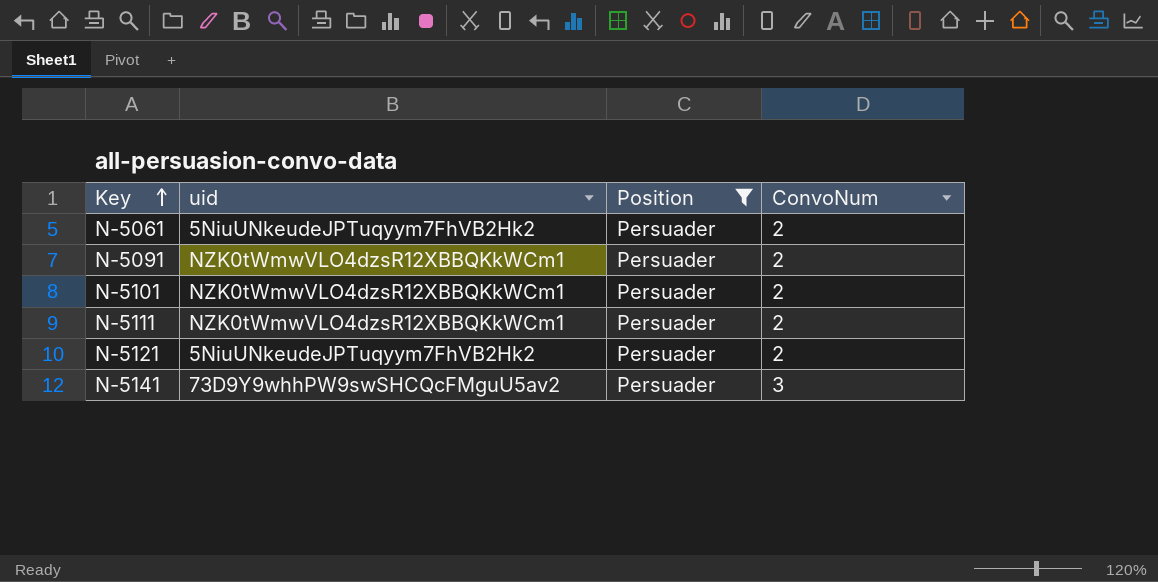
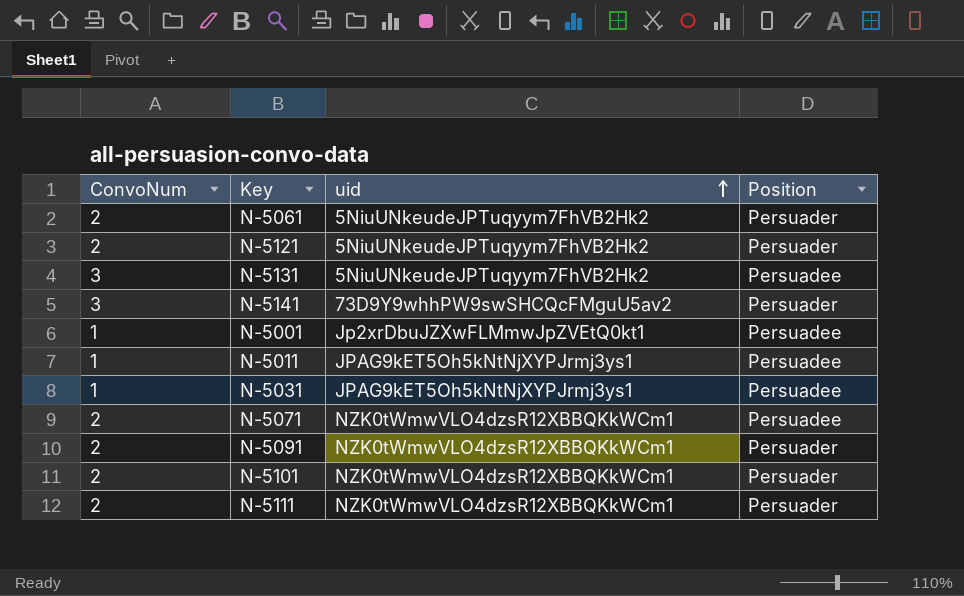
filter: Position = Persuader -> none
row order: Key ascending -> uid ascending
column ConvoNum | position: 4 -> 1

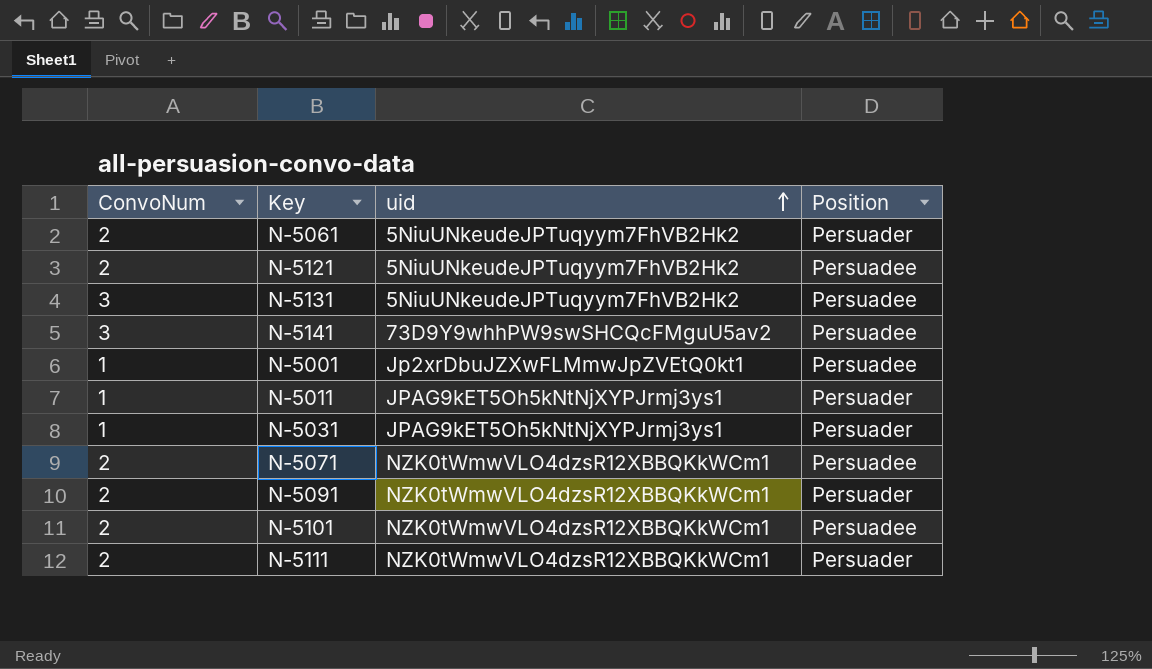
N-5121 | Position: Persuader -> Persuadee
N-5141 | Position: Persuader -> Persuadee
N-5011 | Position: Persuadee -> Persuader
N-5031 | Position: Persuadee -> Persuader
N-5101 | Position: Persuader -> Persuadee

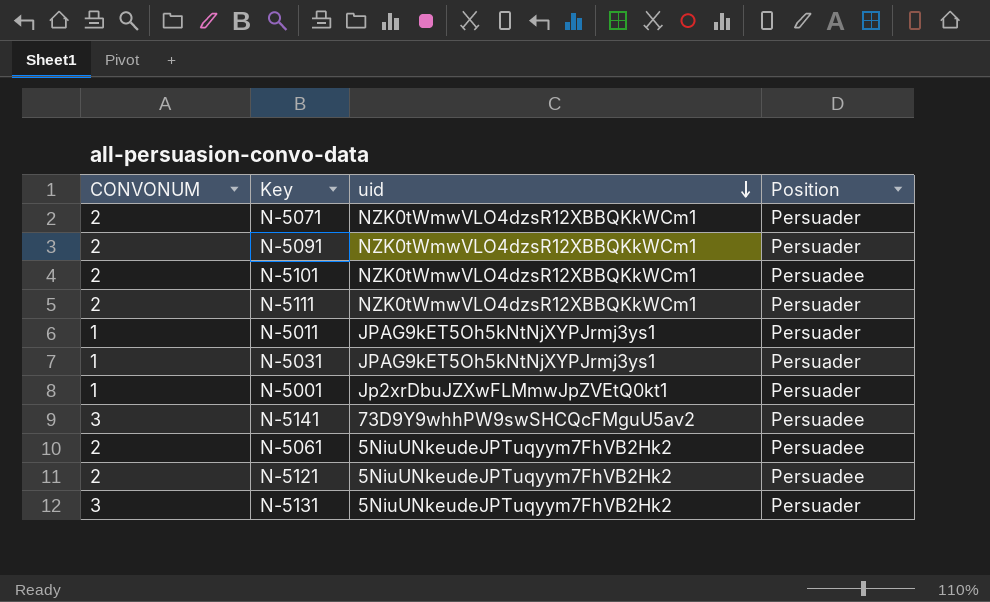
row order: uid ascending -> uid descending
column name: ConvoNum -> CONVONUM
N-5071 | Position: Persuadee -> Persuader
N-5001 | Position: Persuadee -> Persuader
N-5061 | Position: Persuader -> Persuadee
N-5131 | Position: Persuadee -> Persuader

